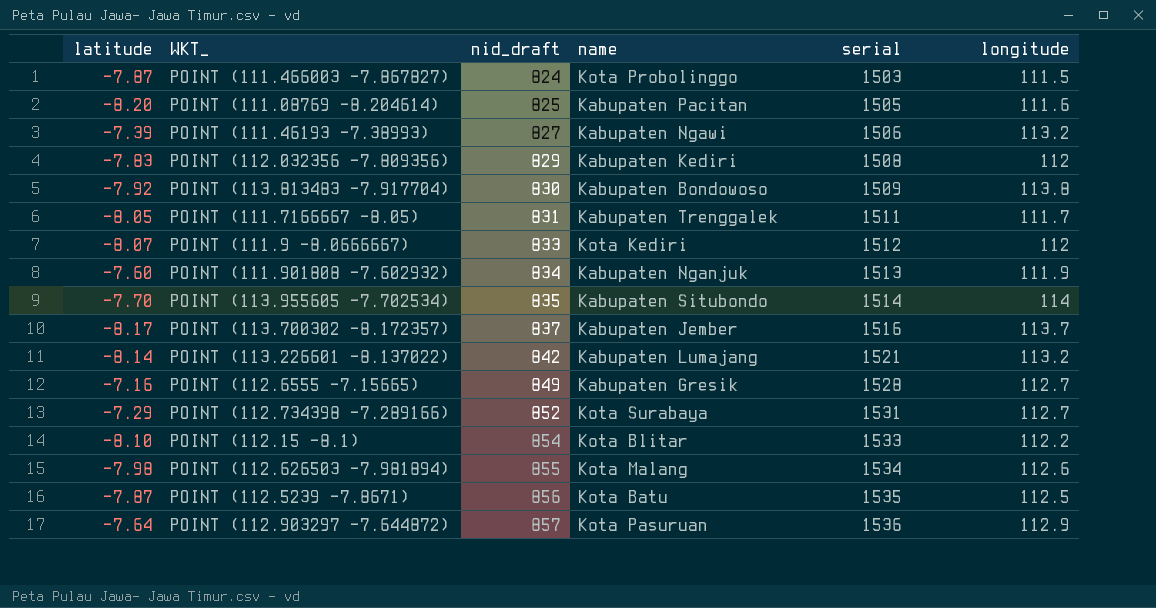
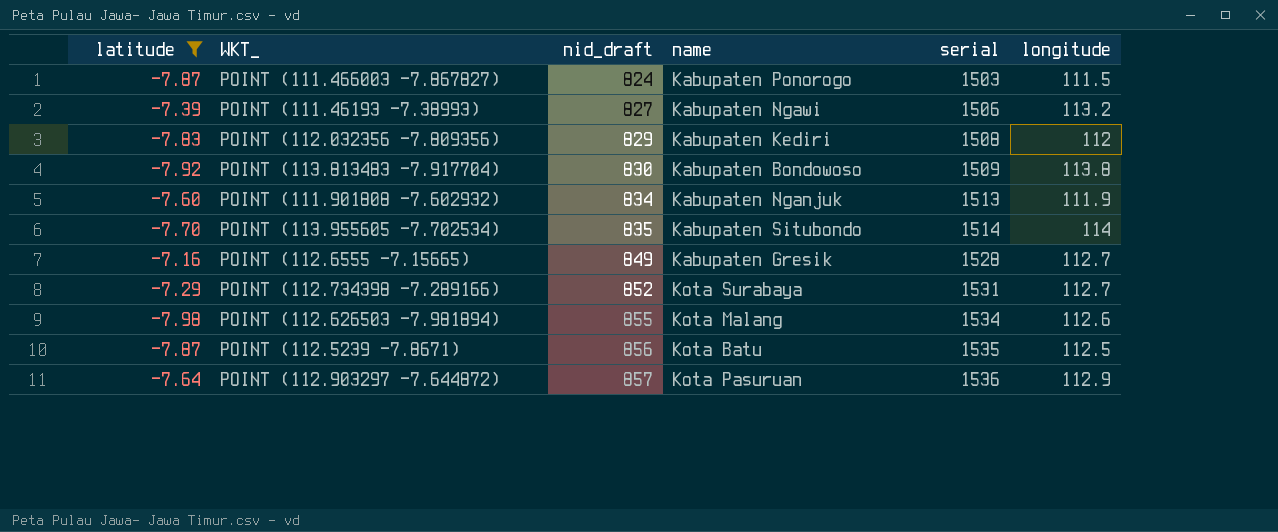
filter: none -> latitude >= -7.98
POINT (111.466003 -7.867827) | name: Kota Probolinggo -> Kabupaten Ponorogo

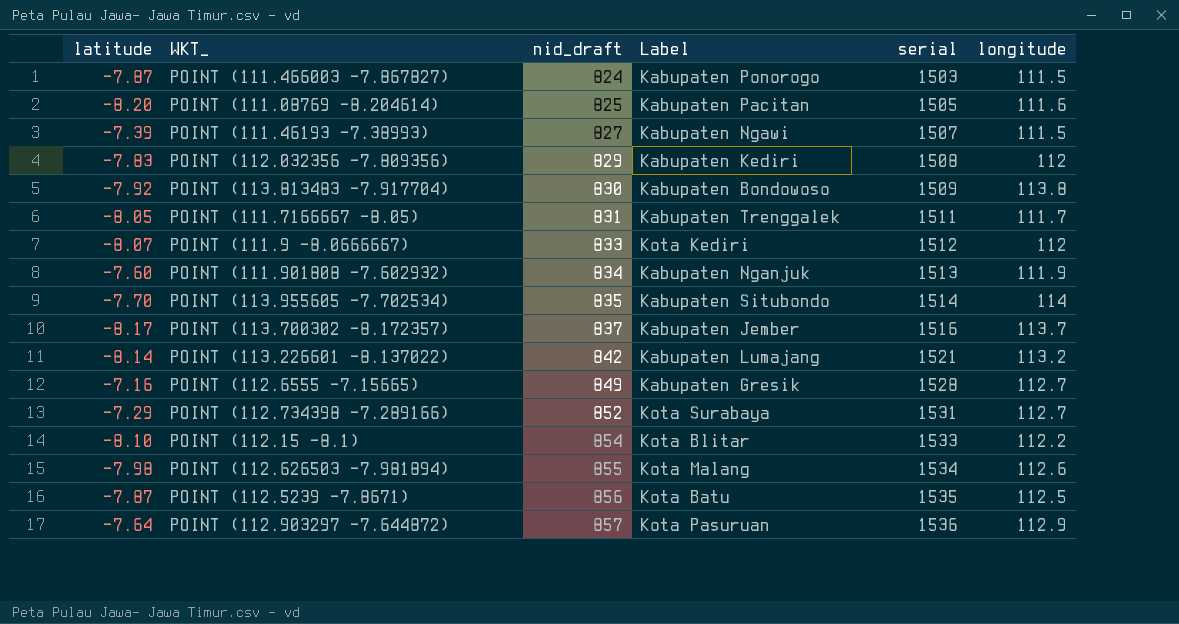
filter: latitude >= -7.98 -> none
column name: name -> Label
POINT (111.46193 -7.38993) | serial: 1506 -> 1507
POINT (111.46193 -7.38993) | longitude: 113.2 -> 111.5

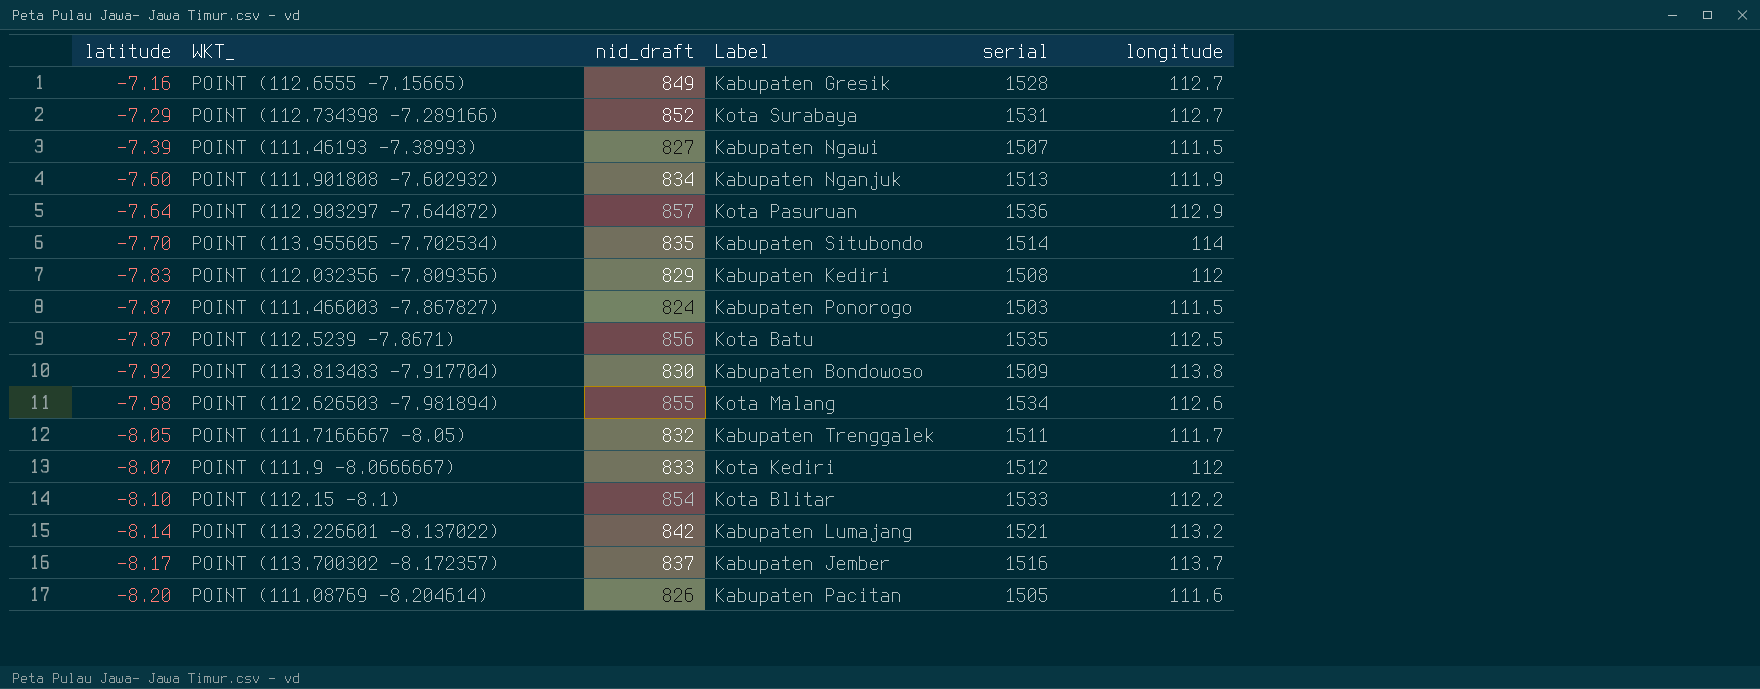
row order: nid_draft ascending -> latitude descending
POINT (111.7166667 -8.05) | nid_draft: 831 -> 832
POINT (111.08769 -8.204614) | nid_draft: 825 -> 826

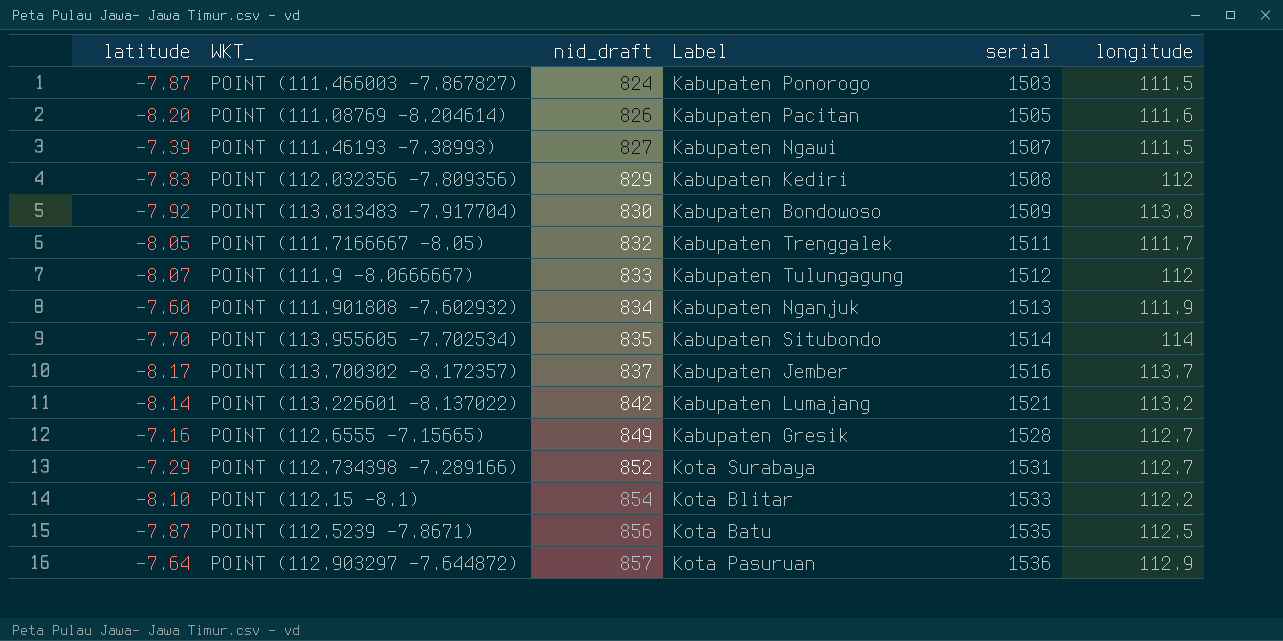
row order: latitude descending -> nid_draft ascending
row POINT (112.626503 -7.981894): -7.98 | 855 | Kota Malang | 1534 | 112.6 -> none
POINT (111.9 -8.0666667) | Label: Kota Kediri -> Kabupaten Tulungagung

